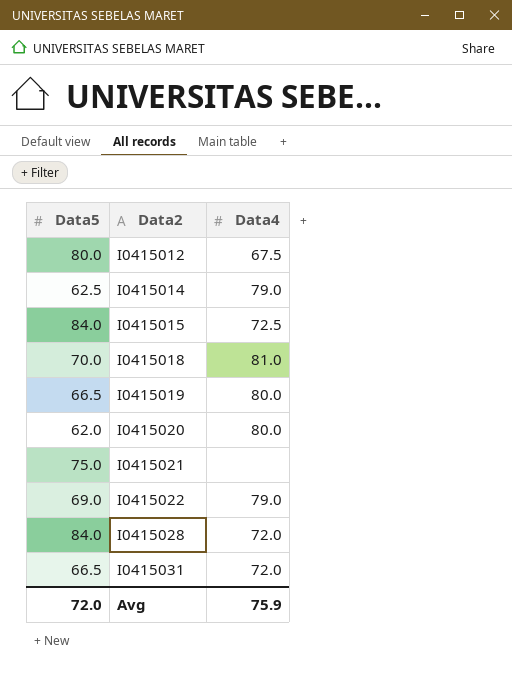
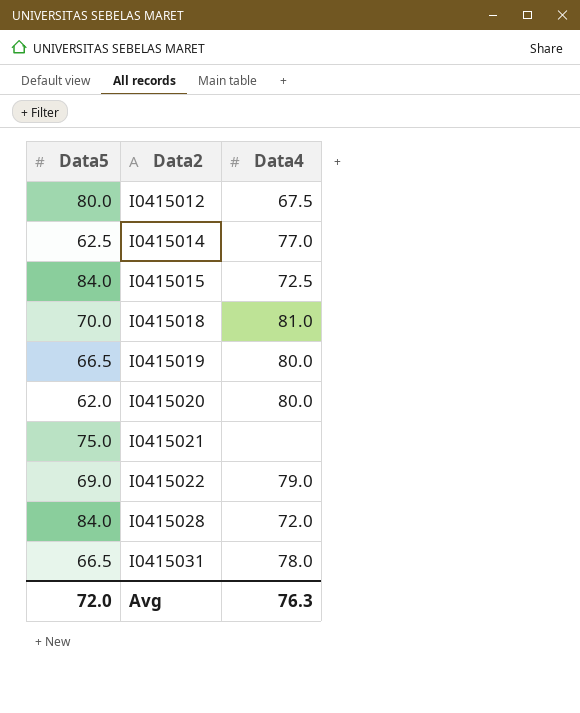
I0415014 | Data4: 79.0 -> 77.0
I0415031 | Data4: 72.0 -> 78.0
Avg | Data4: 75.9 -> 76.3

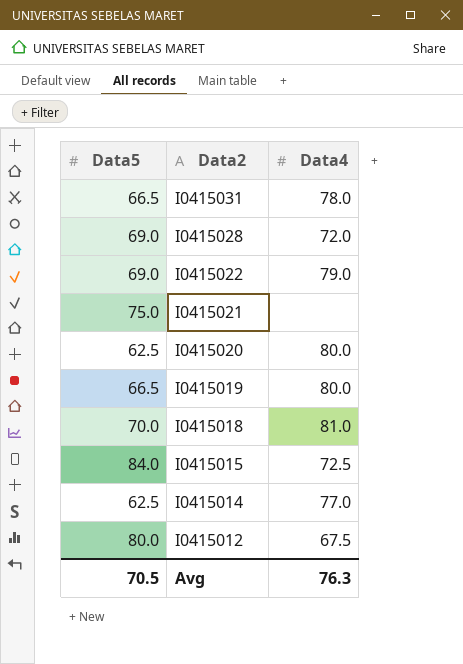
row order: Data2 ascending -> Data2 descending
I0415028 | Data5: 84.0 -> 69.0
I0415020 | Data5: 62.0 -> 62.5
Avg | Data5: 72.0 -> 70.5

